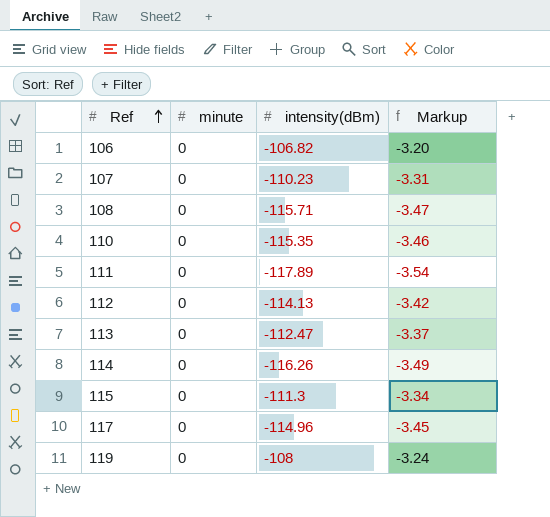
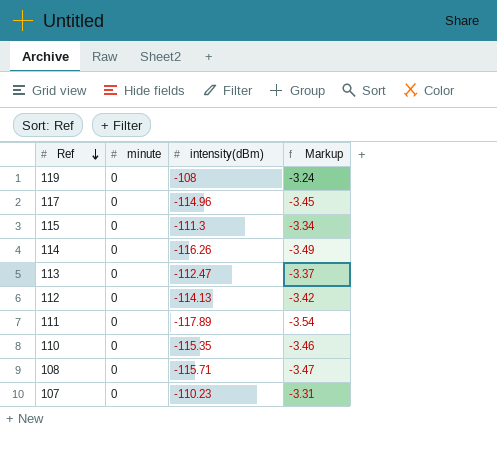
row order: Ref ascending -> Ref descending
row 106: 0 | -106.82 | -3.20 -> none

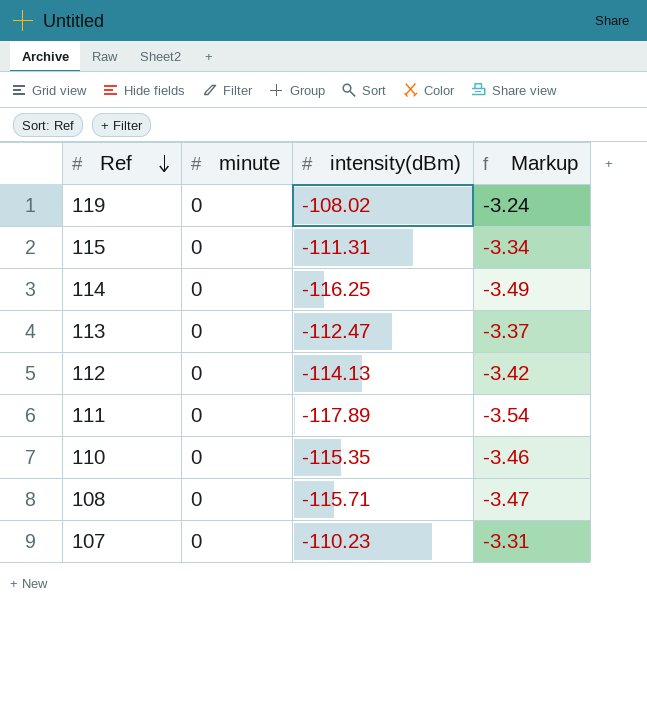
row 117: 0 | -114.96 | -3.45 -> none
119 | intensity(dBm): -108 -> -108.02
115 | intensity(dBm): -111.3 -> -111.31
114 | intensity(dBm): -116.26 -> -116.25

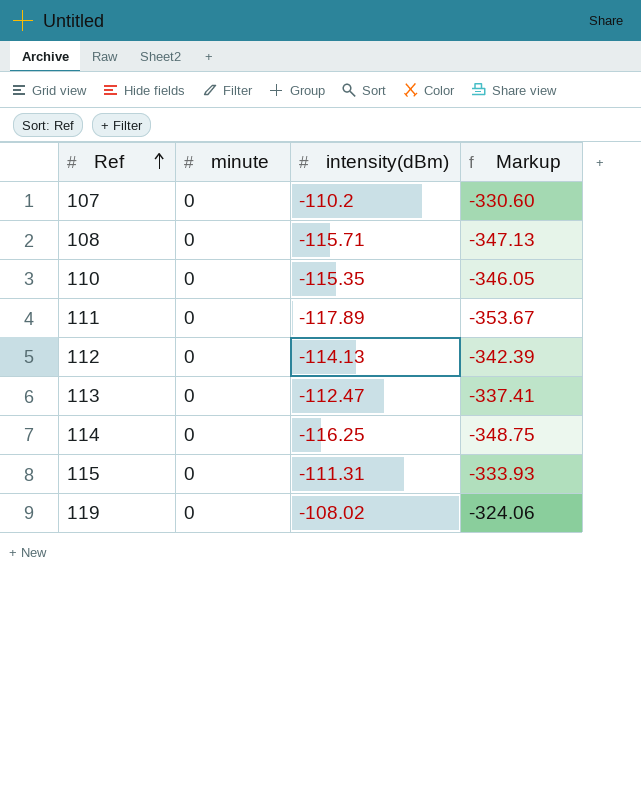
row order: Ref descending -> Ref ascending
column Markup | formula: [intensity(dBm)] * 0.03 -> [intensity(dBm)] * 3
107 | intensity(dBm): -110.23 -> -110.2

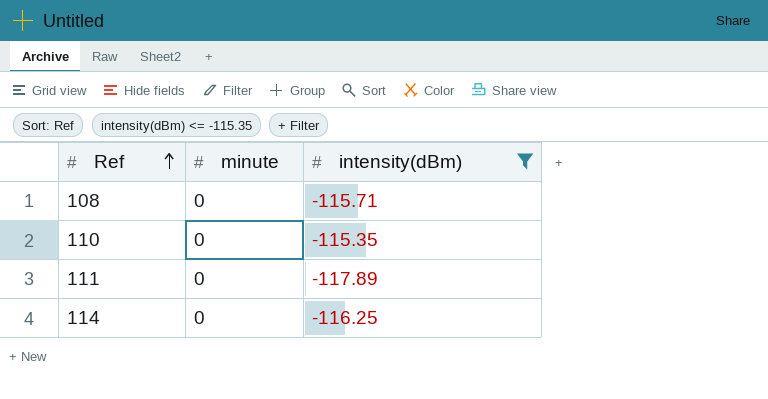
filter: none -> intensity(dBm) <= -115.35
column Markup | formula: [intensity(dBm)] * 3 -> none

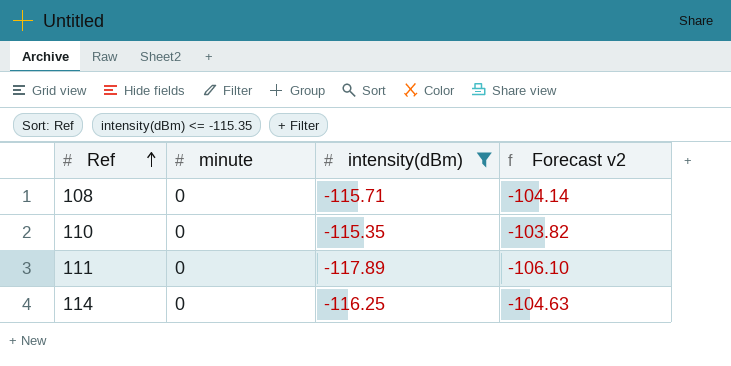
column Forecast v2 | formula: none -> [intensity(dBm)] * 0.9

